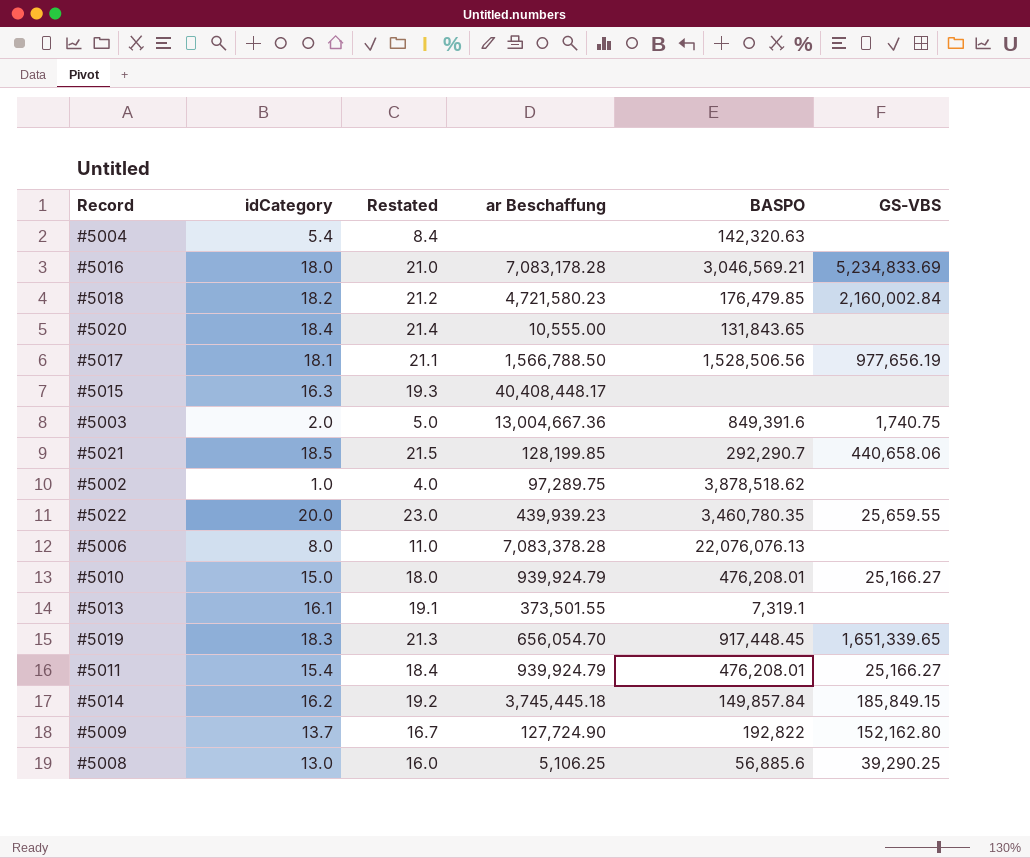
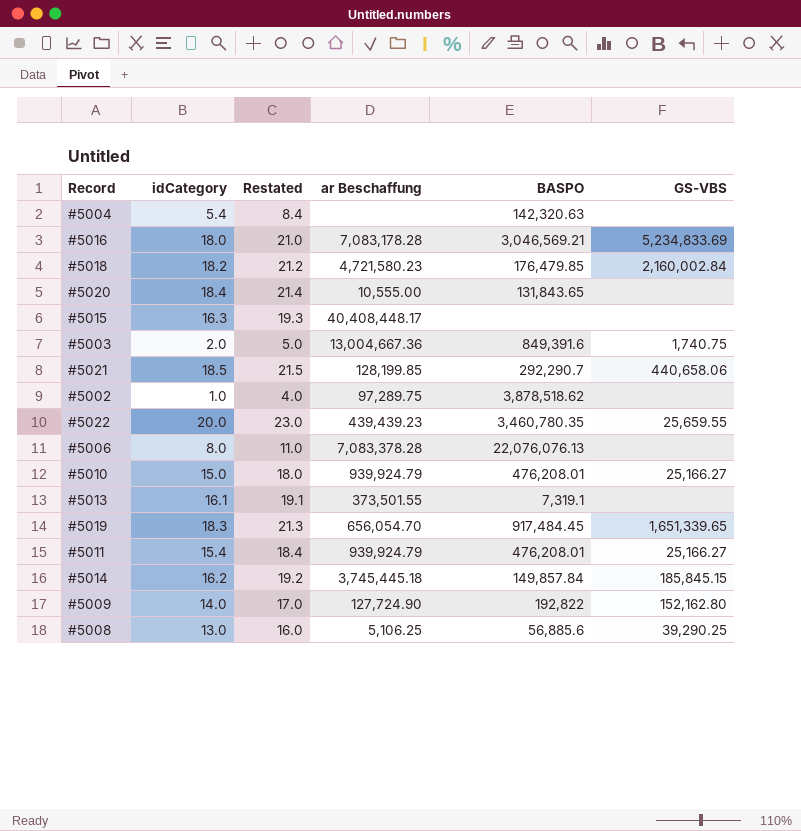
row #5017: 18.1 | 21.1 | 1,566,788.50 | 1,528,506.56 | 977,656.19 -> none
#5022 | ar Beschaffung: 439,939.23 -> 439,439.23
#5019 | BASPO: 917,448.45 -> 917,484.45
#5014 | GS-VBS: 185,849.15 -> 185,845.15
#5009 | idCategory: 13.7 -> 14.0
#5009 | Restated: 16.7 -> 17.0

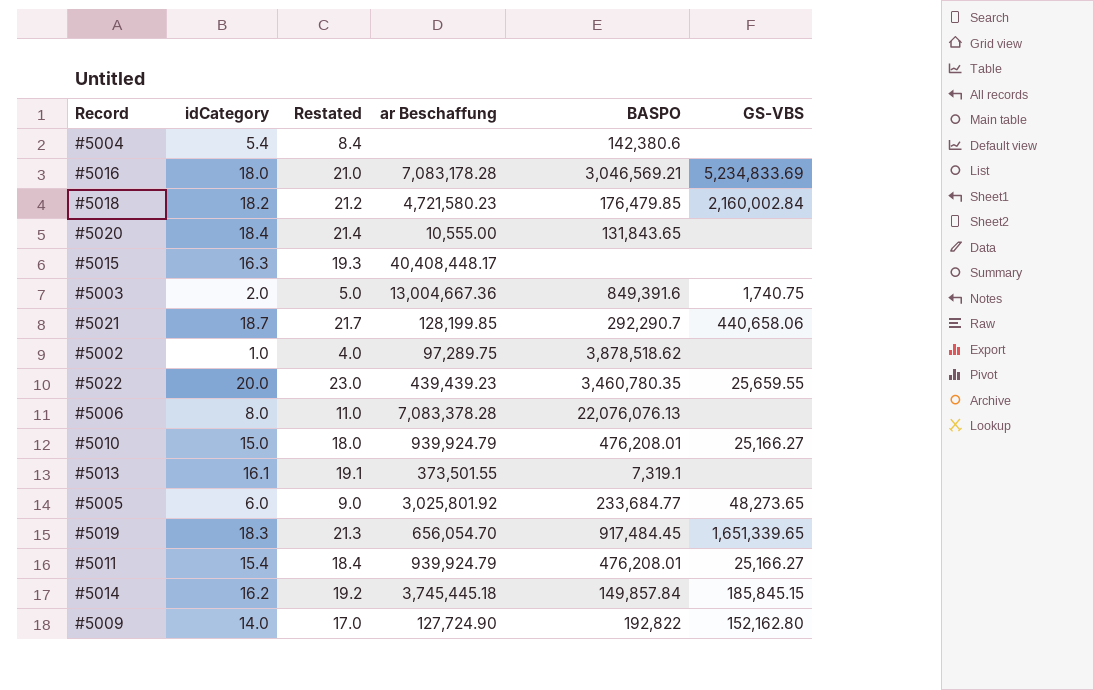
row #5008: 13.0 | 16.0 | 5,106.25 | 56,885.6 | 39,290.25 -> none
#5004 | BASPO: 142,320.63 -> 142,380.6
#5021 | idCategory: 18.5 -> 18.7
#5021 | Restated: 21.5 -> 21.7
row #5005: none -> 6.0 | 9.0 | 3,025,801.92 | 233,684.77 | 48,273.65

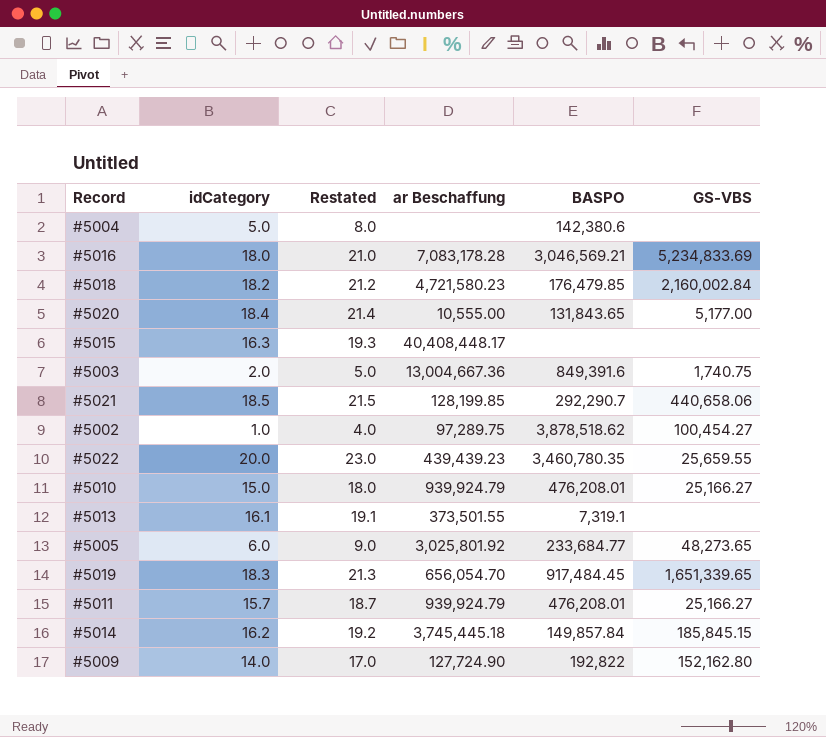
row #5006: 8.0 | 11.0 | 7,083,378.28 | 22,076,076.13 | none -> none
#5004 | idCategory: 5.4 -> 5.0
#5004 | Restated: 8.4 -> 8.0
#5020 | GS-VBS: none -> 5,177.00
#5021 | idCategory: 18.7 -> 18.5
#5021 | Restated: 21.7 -> 21.5
#5002 | GS-VBS: none -> 100,454.27
#5011 | idCategory: 15.4 -> 15.7
#5011 | Restated: 18.4 -> 18.7

